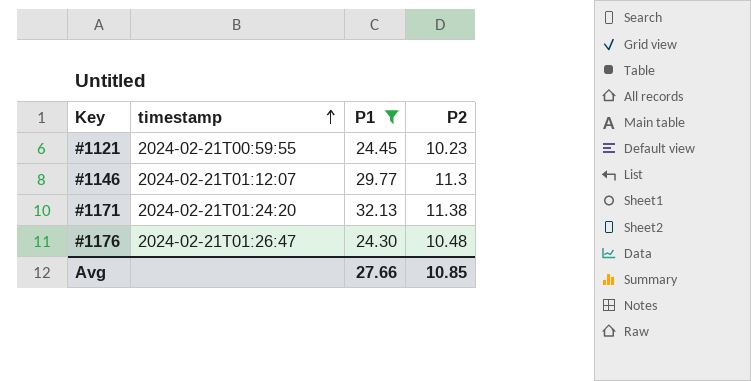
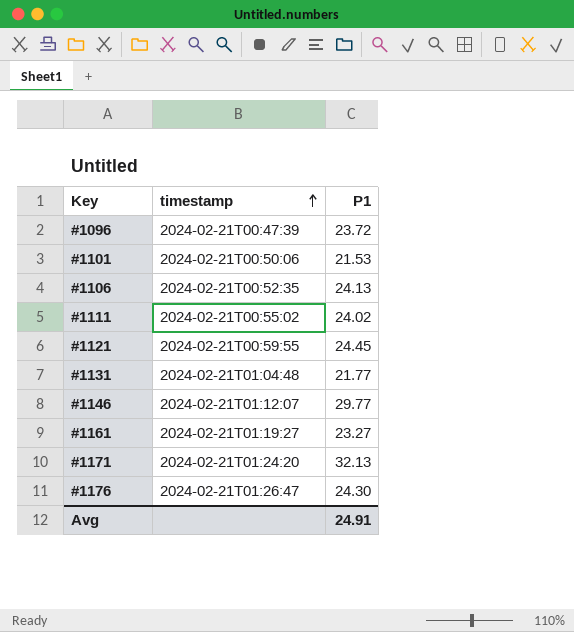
filter: P1 >= 24.30 -> none
column P2 | position: 4 -> none
Avg | P1: 27.66 -> 24.91

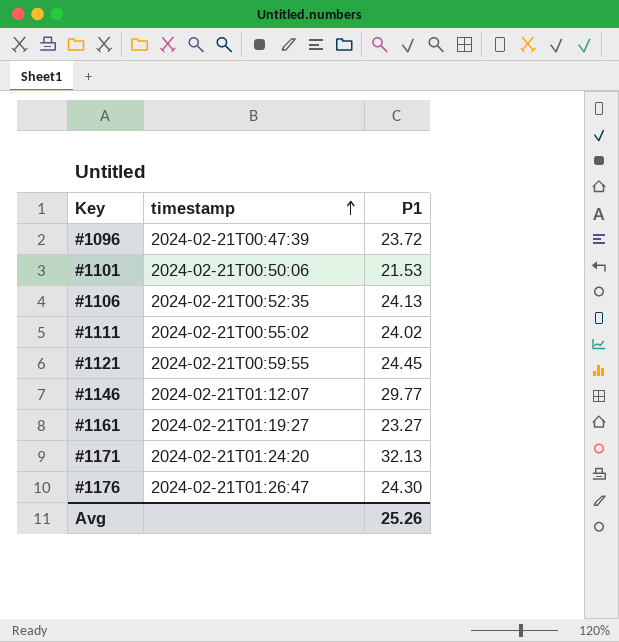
row #1131: 2024-02-21T01:04:48 | 21.77 -> none
Avg | P1: 24.91 -> 25.26

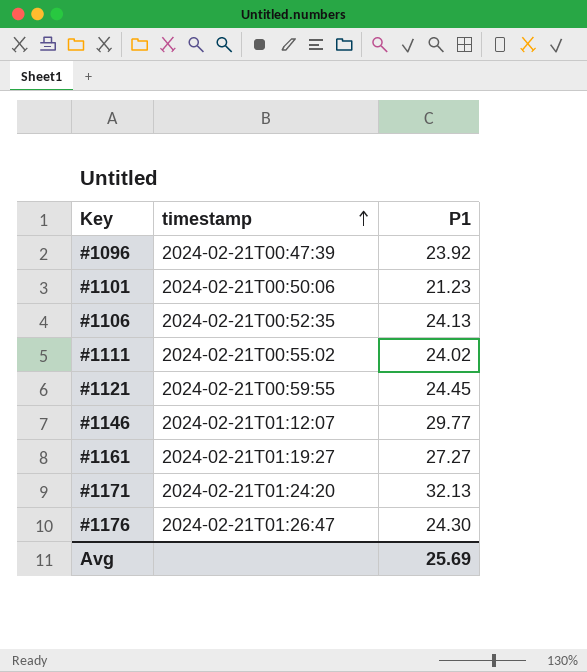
#1096 | P1: 23.72 -> 23.92
#1101 | P1: 21.53 -> 21.23
#1161 | P1: 23.27 -> 27.27
Avg | P1: 25.26 -> 25.69

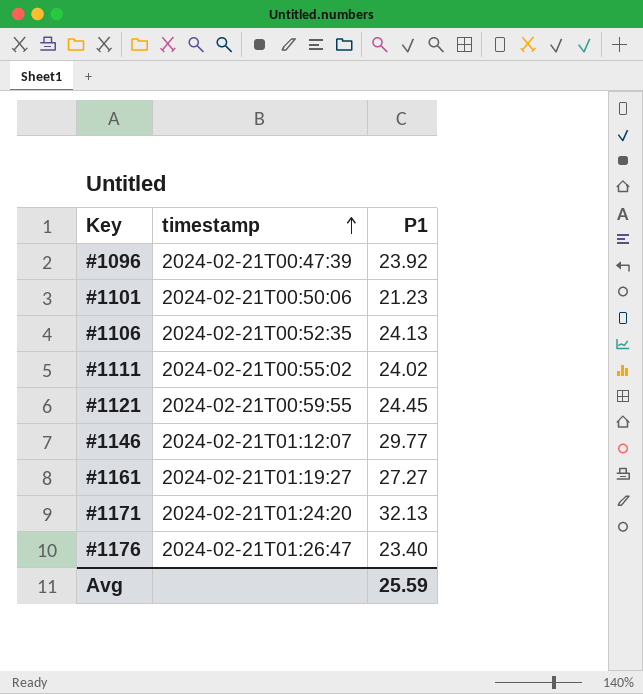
#1176 | P1: 24.30 -> 23.40
Avg | P1: 25.69 -> 25.59

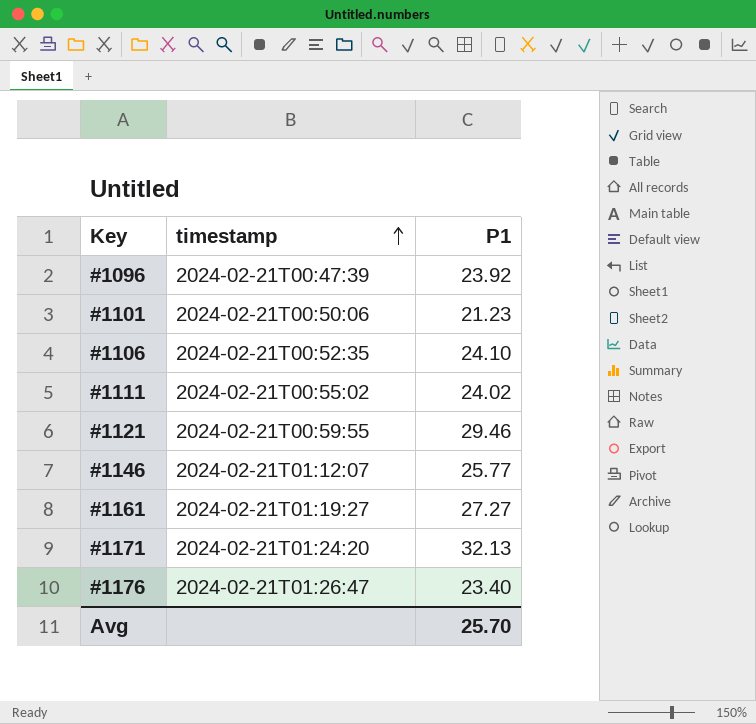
#1106 | P1: 24.13 -> 24.10
#1121 | P1: 24.45 -> 29.46
#1146 | P1: 29.77 -> 25.77
Avg | P1: 25.59 -> 25.70

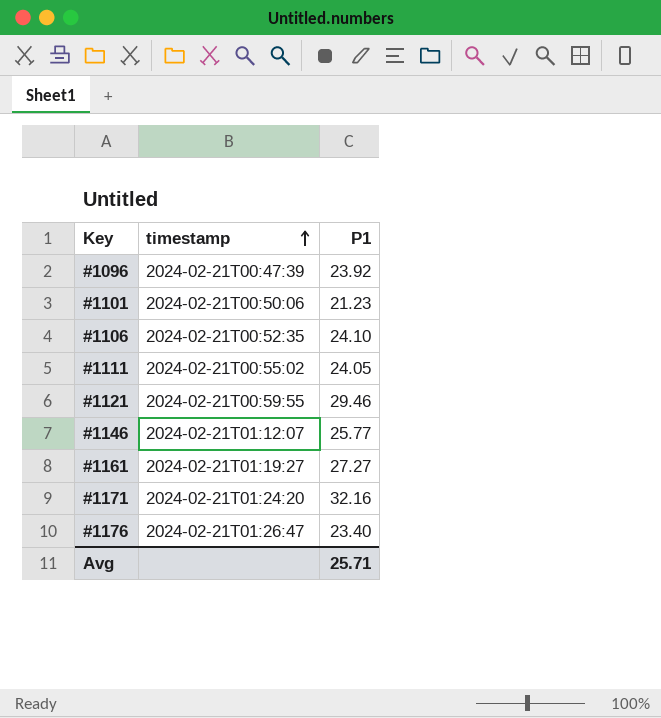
#1111 | P1: 24.02 -> 24.05
#1171 | P1: 32.13 -> 32.16
Avg | P1: 25.70 -> 25.71

